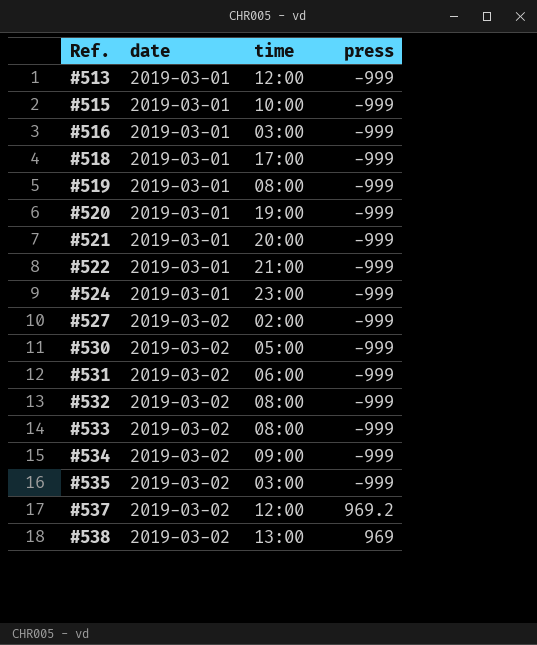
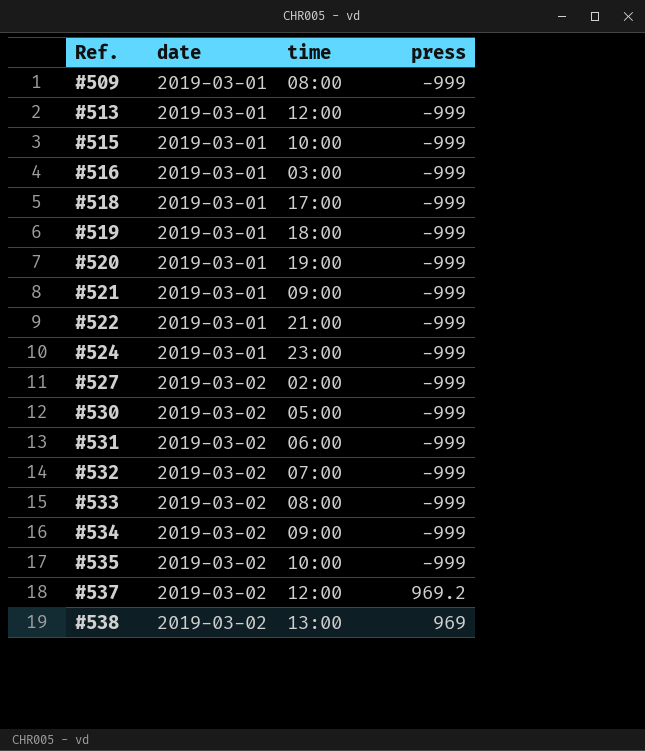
row #509: none -> 2019-03-01 | 08:00 | -999
#519 | time: 08:00 -> 18:00
#521 | time: 20:00 -> 09:00
#532 | time: 08:00 -> 07:00
#535 | time: 03:00 -> 10:00

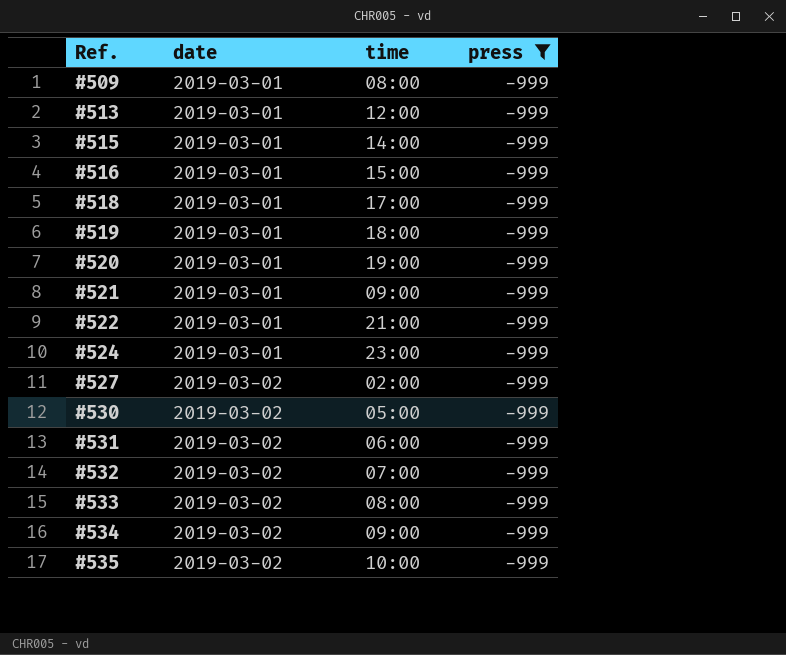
filter: none -> press = -999
#515 | time: 10:00 -> 14:00
#516 | time: 03:00 -> 15:00

